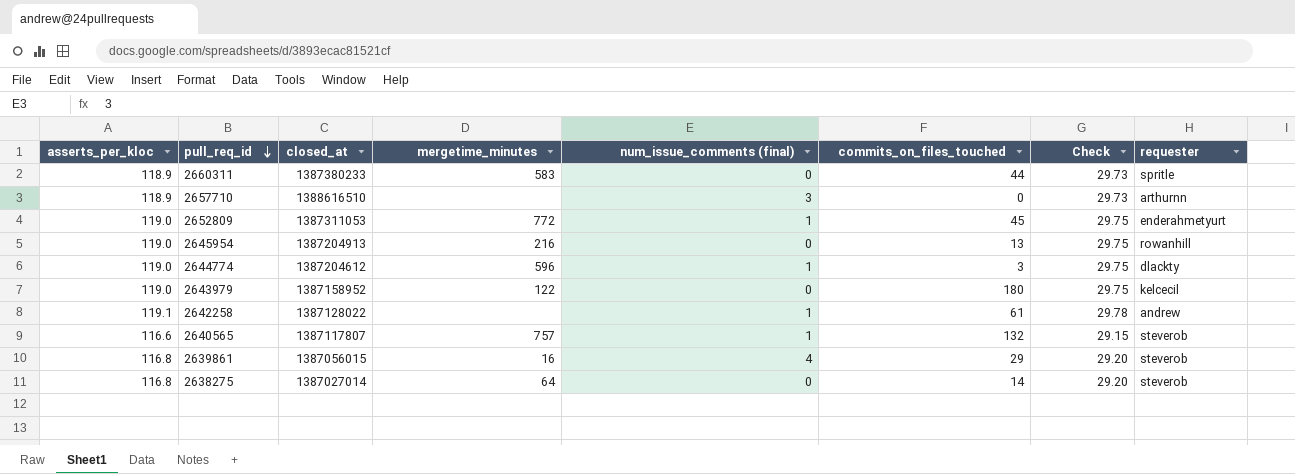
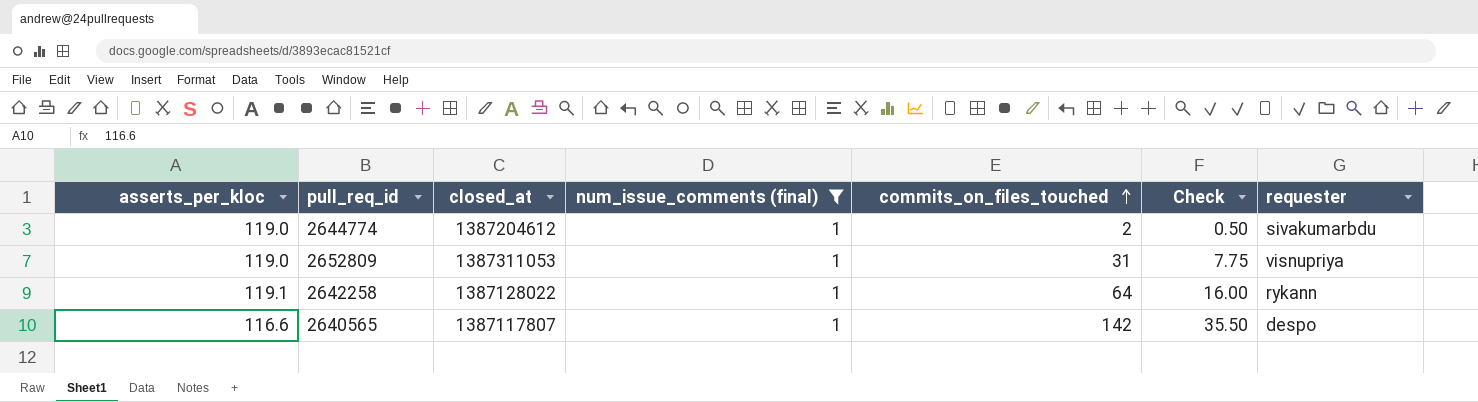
filter: none -> num_issue_comments (final) = 1
row order: pull_req_id descending -> commits_on_files_touched ascending
column mergetime_minutes | position: 4 -> none
column Check | formula: [asserts_per_kloc] * 0.25 -> [commits_on_files_touched] * 0.25
2644774 | commits_on_files_touched: 3 -> 2
2644774 | requester: dlackty -> sivakumarbdu
2652809 | commits_on_files_touched: 45 -> 31
2652809 | requester: enderahmetyurt -> visnupriya
2642258 | commits_on_files_touched: 61 -> 64
2642258 | requester: andrew -> rykann
2640565 | commits_on_files_touched: 132 -> 142
2640565 | requester: steverob -> despo

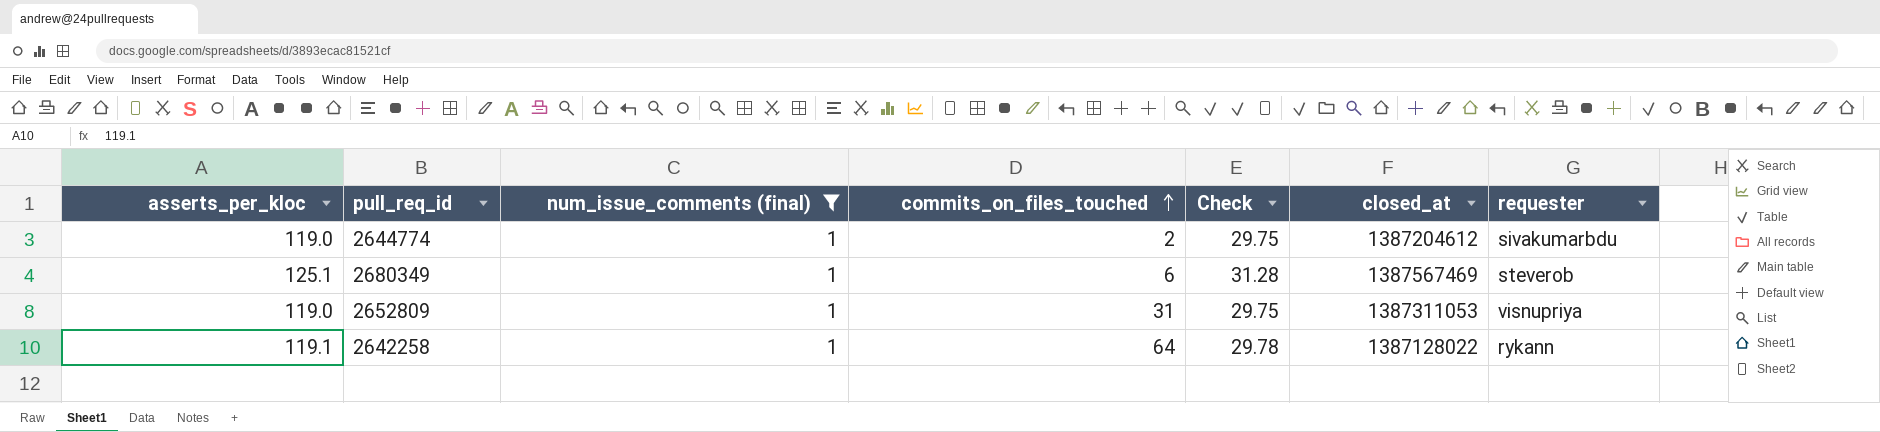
column Check | formula: [commits_on_files_touched] * 0.25 -> [asserts_per_kloc] * 0.25
column closed_at | position: 3 -> 6
row 2640565: 116.6 | 1387117807 | 1 | 142 | 35.50 | despo -> none
row 2680349: none -> 125.1 | 1 | 6 | 31.28 | 1387567469 | steverob

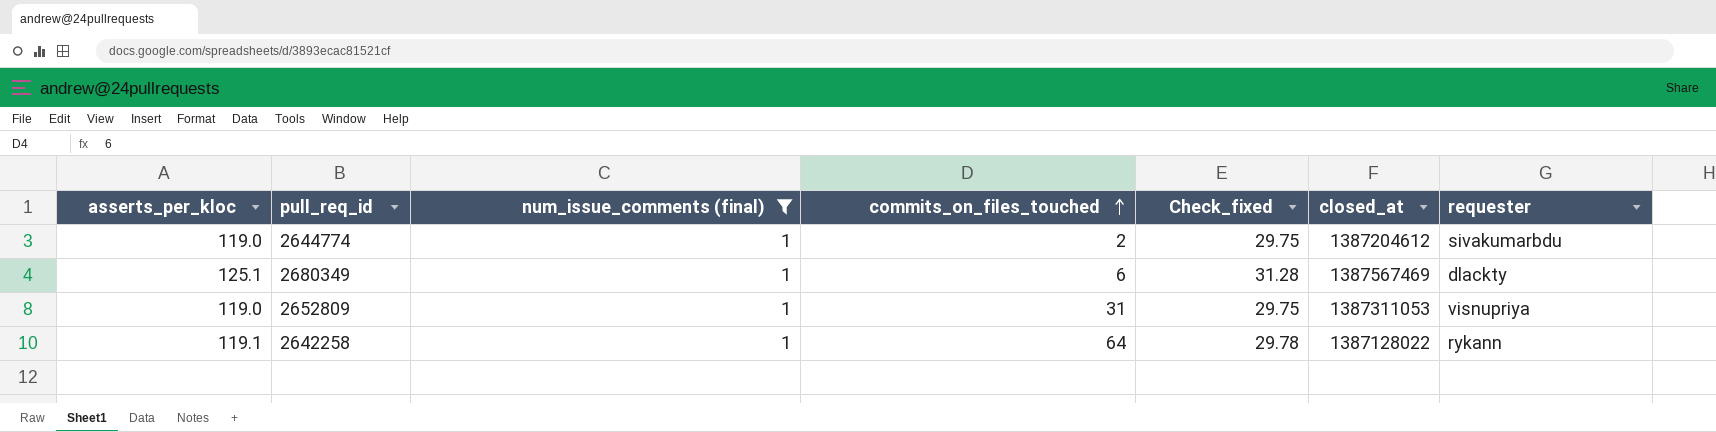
column name: Check -> Check_fixed
2680349 | requester: steverob -> dlackty

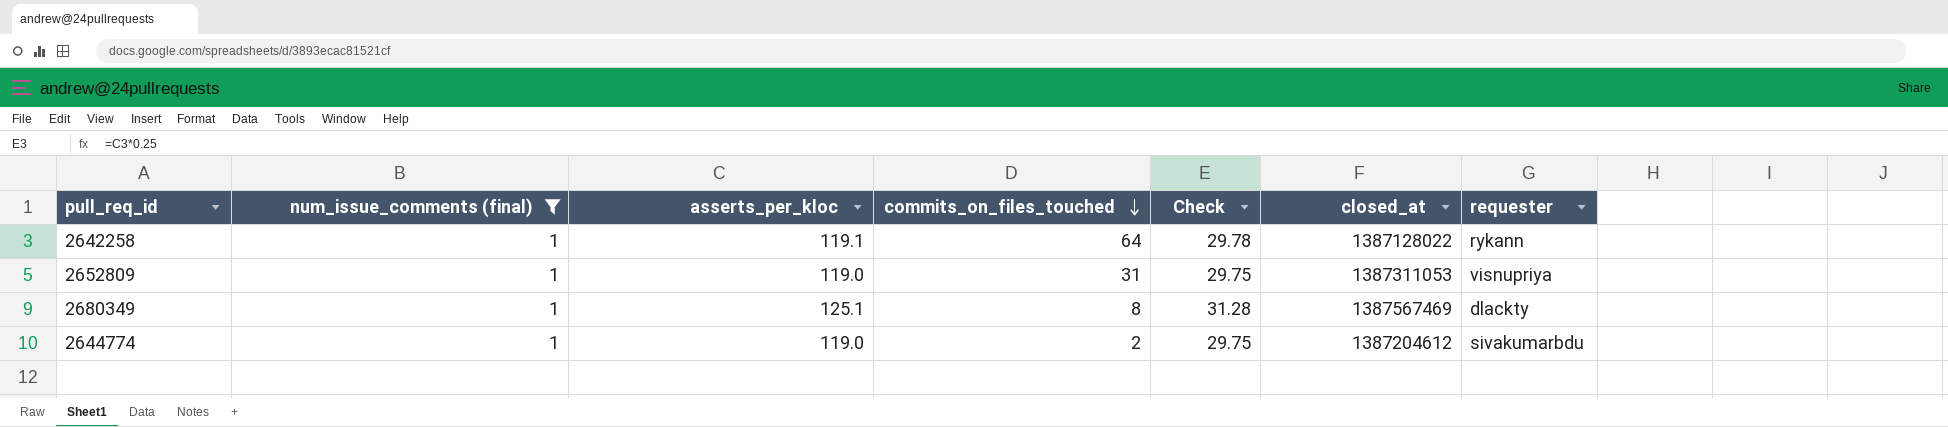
row order: commits_on_files_touched ascending -> commits_on_files_touched descending
column asserts_per_kloc | position: 1 -> 3
column name: Check_fixed -> Check
2680349 | commits_on_files_touched: 6 -> 8

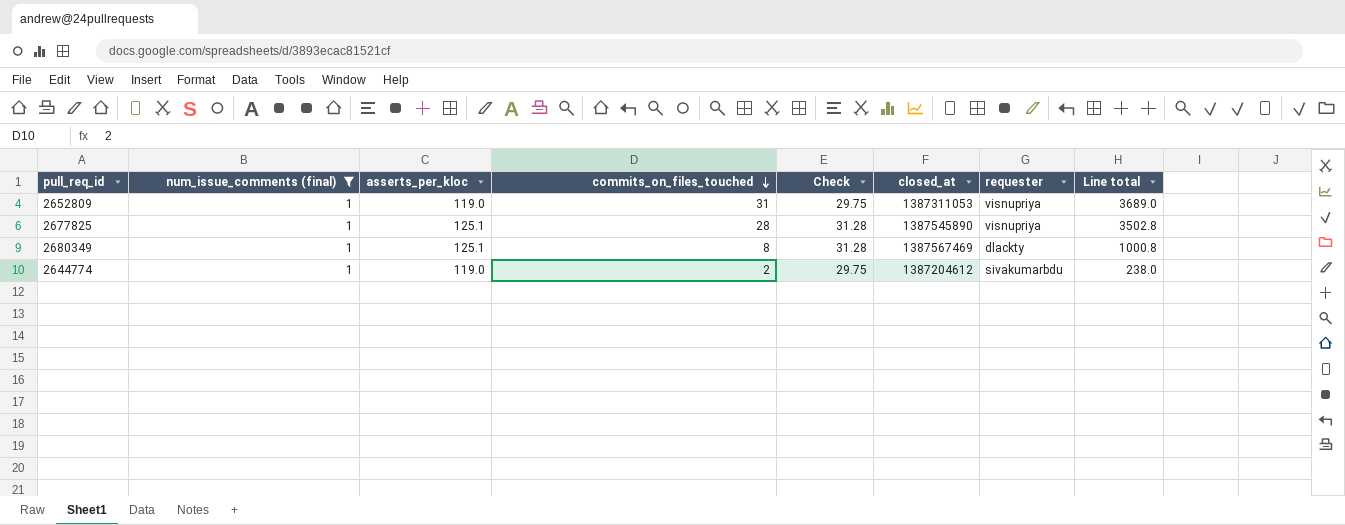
column Line total | formula: none -> [asserts_per_kloc] * [commits_on_files_touched]
row 2642258: 1 | 119.1 | 64 | 29.78 | 1387128022 | rykann -> none
row 2677825: none -> 1 | 125.1 | 28 | 31.28 | 1387545890 | visnupriya | 3502.8

